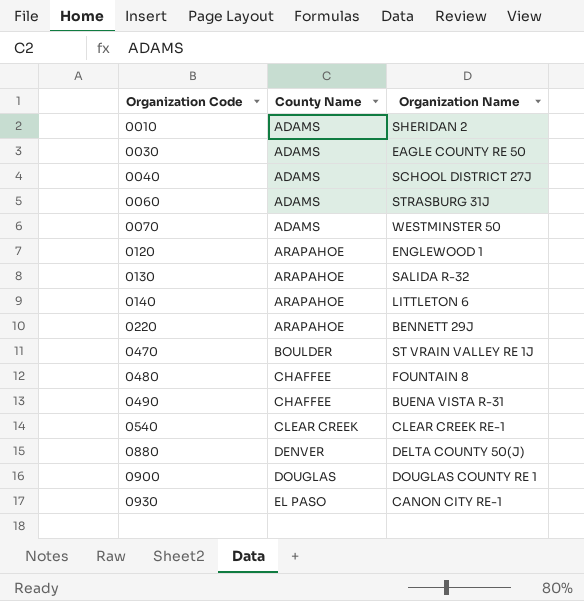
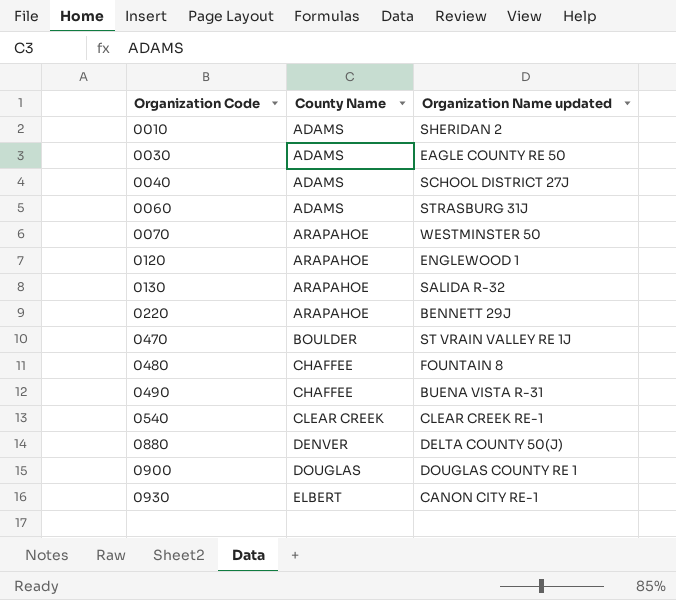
column name: Organization Name -> Organization Name updated
row 0140: ARAPAHOE | LITTLETON 6 -> none
0070 | County Name: ADAMS -> ARAPAHOE
0930 | County Name: EL PASO -> ELBERT

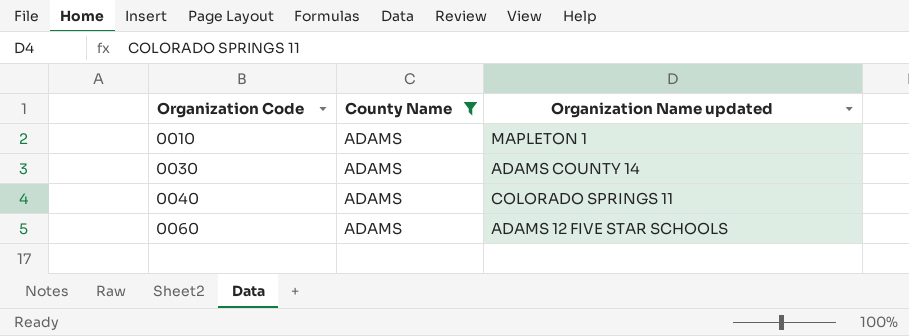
filter: none -> County Name = ADAMS
0010 | Organization Name updated: SHERIDAN 2 -> MAPLETON 1
0030 | Organization Name updated: EAGLE COUNTY RE 50 -> ADAMS COUNTY 14
0040 | Organization Name updated: SCHOOL DISTRICT 27J -> COLORADO SPRINGS 11
0060 | Organization Name updated: STRASBURG 31J -> ADAMS 12 FIVE STAR SCHOOLS

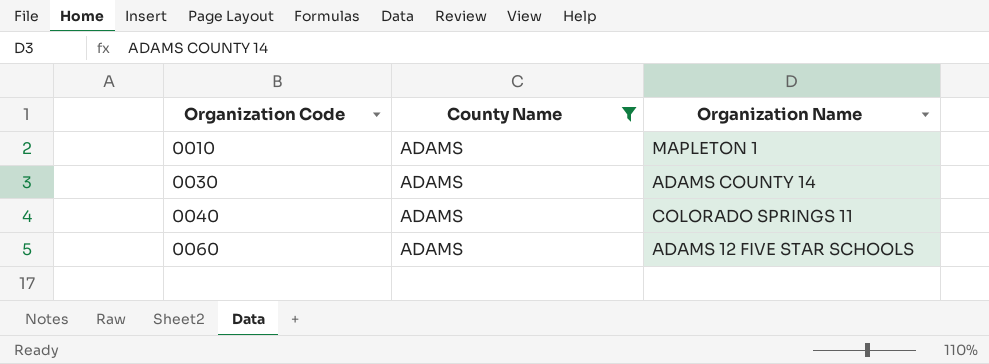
column name: Organization Name updated -> Organization Name

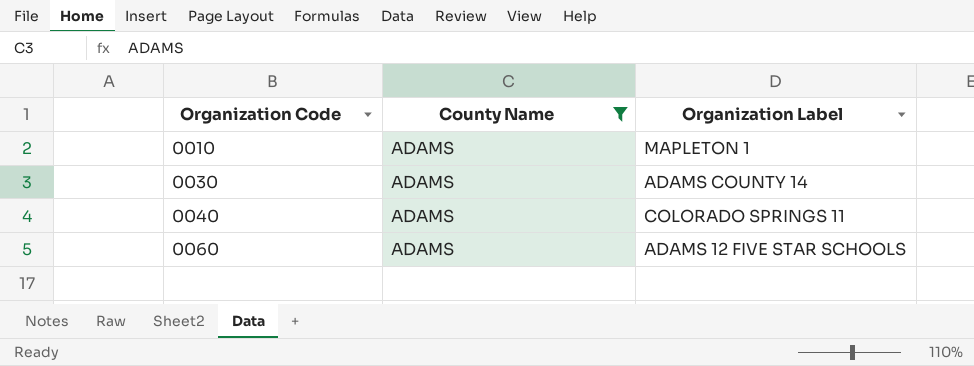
column name: Organization Name -> Organization Label

